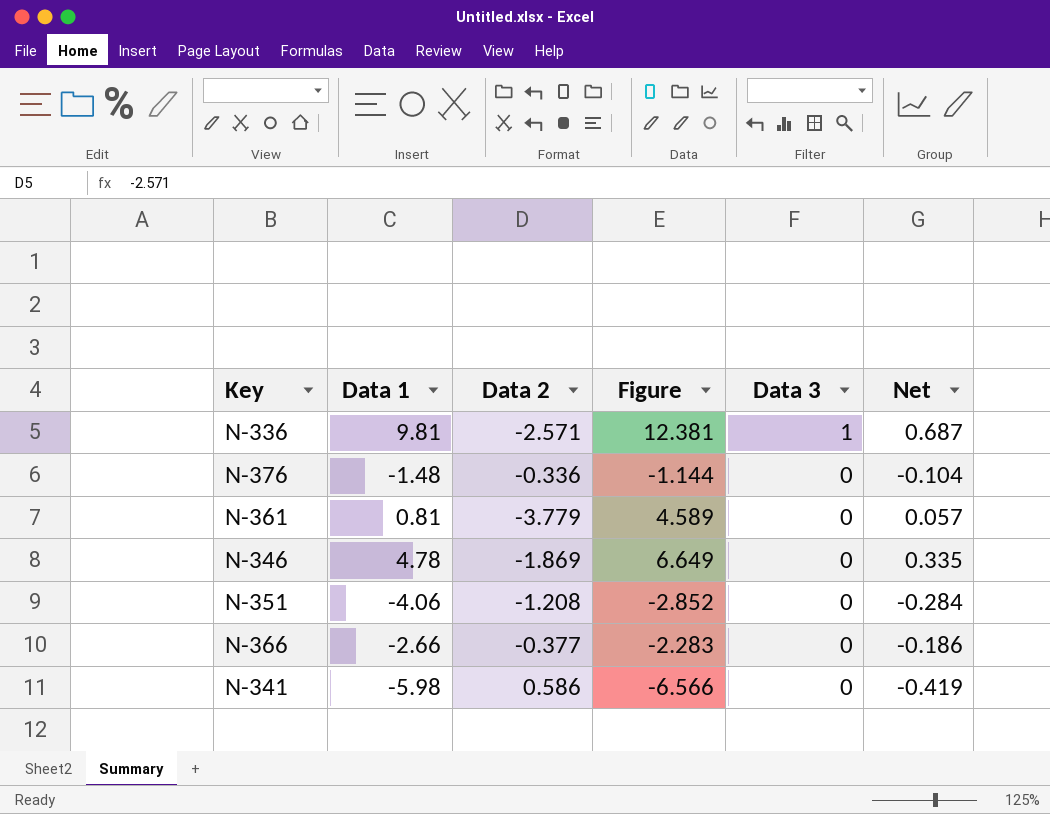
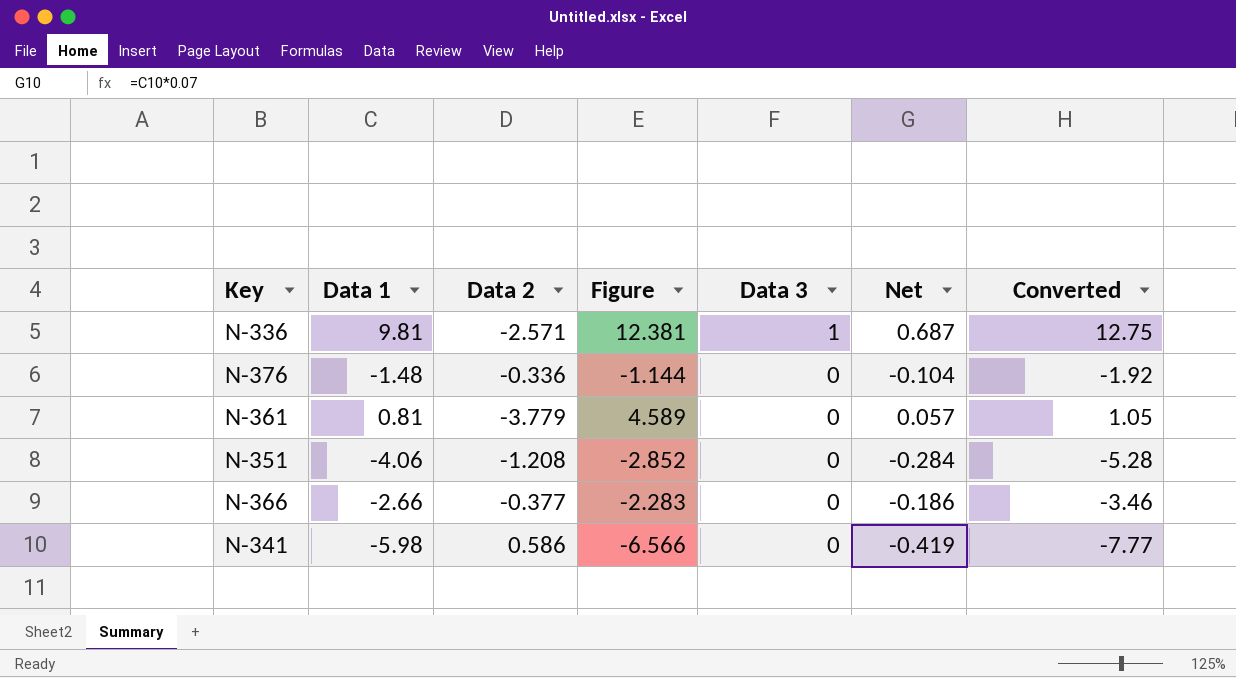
column Converted | formula: none -> [Data 1] * 1.3
row N-346: 4.78 | -1.869 | 6.649 | 0 | 0.335 -> none

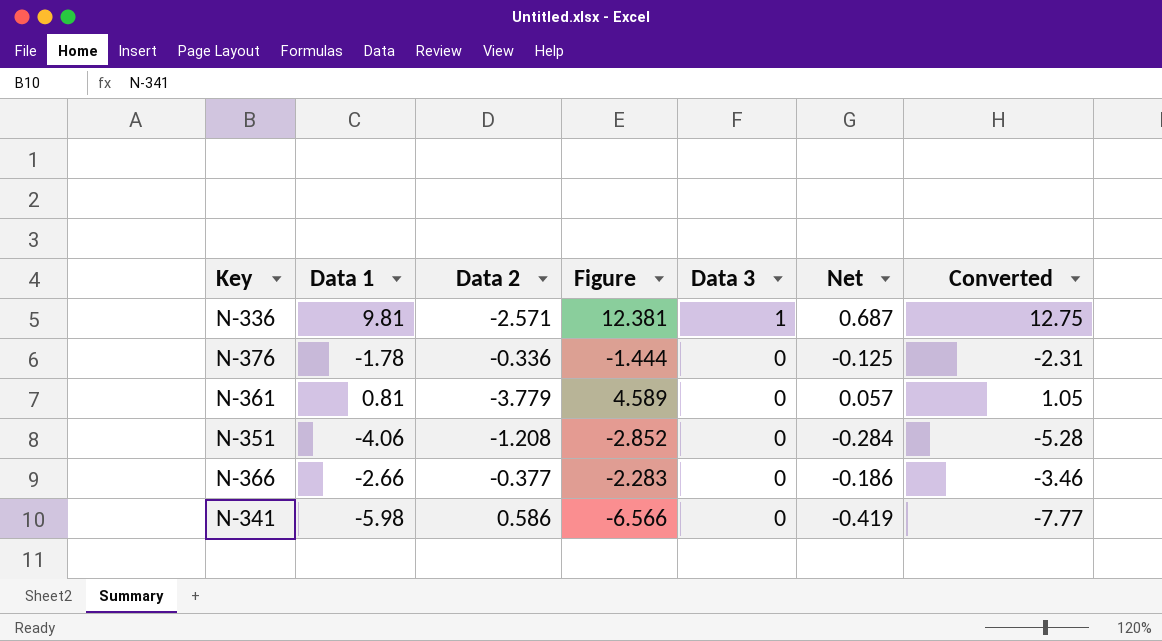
N-376 | Data 1: -1.48 -> -1.78
N-376 | Figure: -1.144 -> -1.444
N-376 | Net: -0.104 -> -0.125
N-376 | Converted: -1.92 -> -2.31

